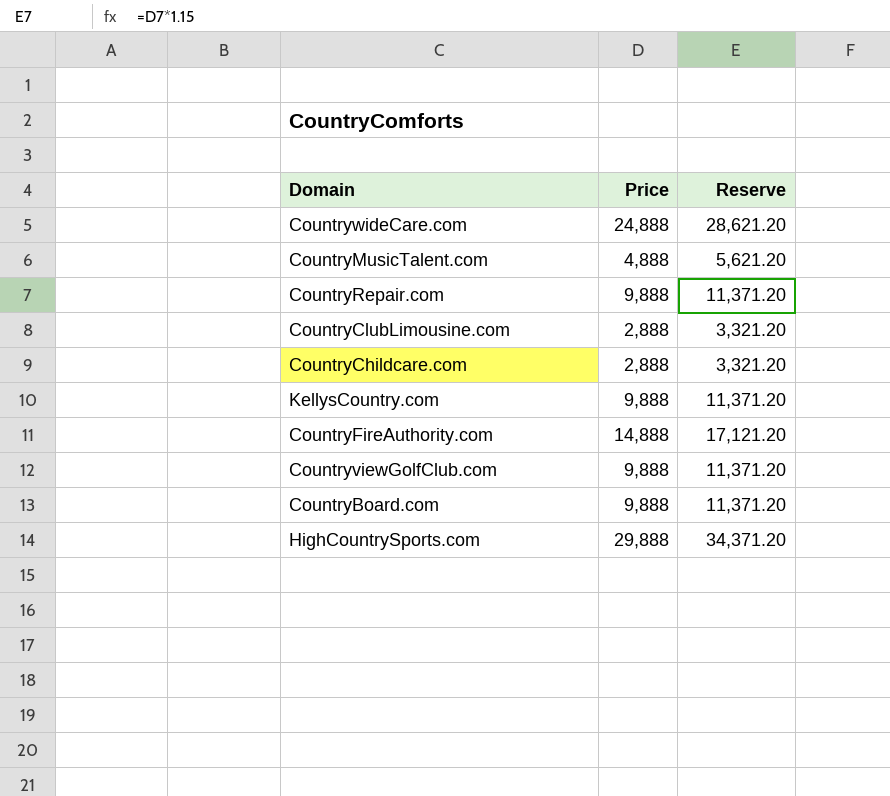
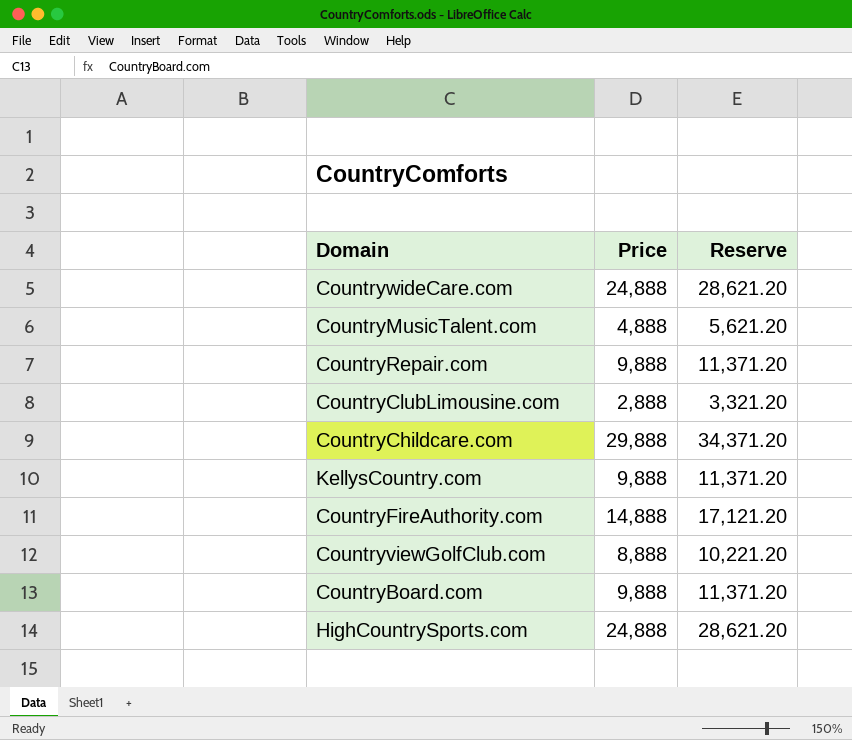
CountryChildcare.com | Price: 2,888 -> 29,888
CountryChildcare.com | Reserve: 3,321.20 -> 34,371.20
CountryviewGolfClub.com | Price: 9,888 -> 8,888
CountryviewGolfClub.com | Reserve: 11,371.20 -> 10,221.20
HighCountrySports.com | Price: 29,888 -> 24,888
HighCountrySports.com | Reserve: 34,371.20 -> 28,621.20

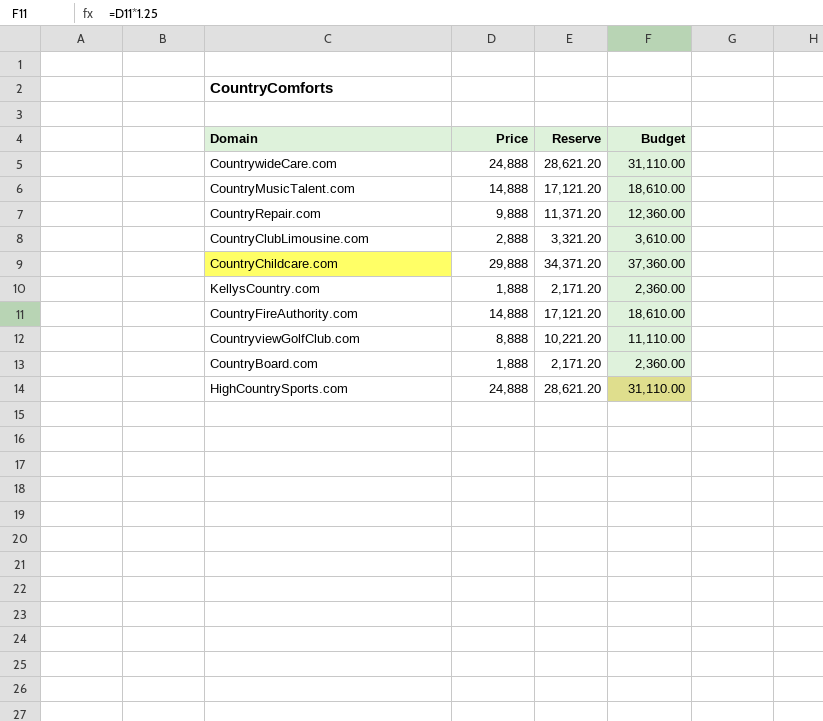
column Budget | formula: none -> [Price] * 1.25
CountryMusicTalent.com | Price: 4,888 -> 14,888
CountryMusicTalent.com | Reserve: 5,621.20 -> 17,121.20
KellysCountry.com | Price: 9,888 -> 1,888
KellysCountry.com | Reserve: 11,371.20 -> 2,171.20
CountryBoard.com | Price: 9,888 -> 1,888
CountryBoard.com | Reserve: 11,371.20 -> 2,171.20

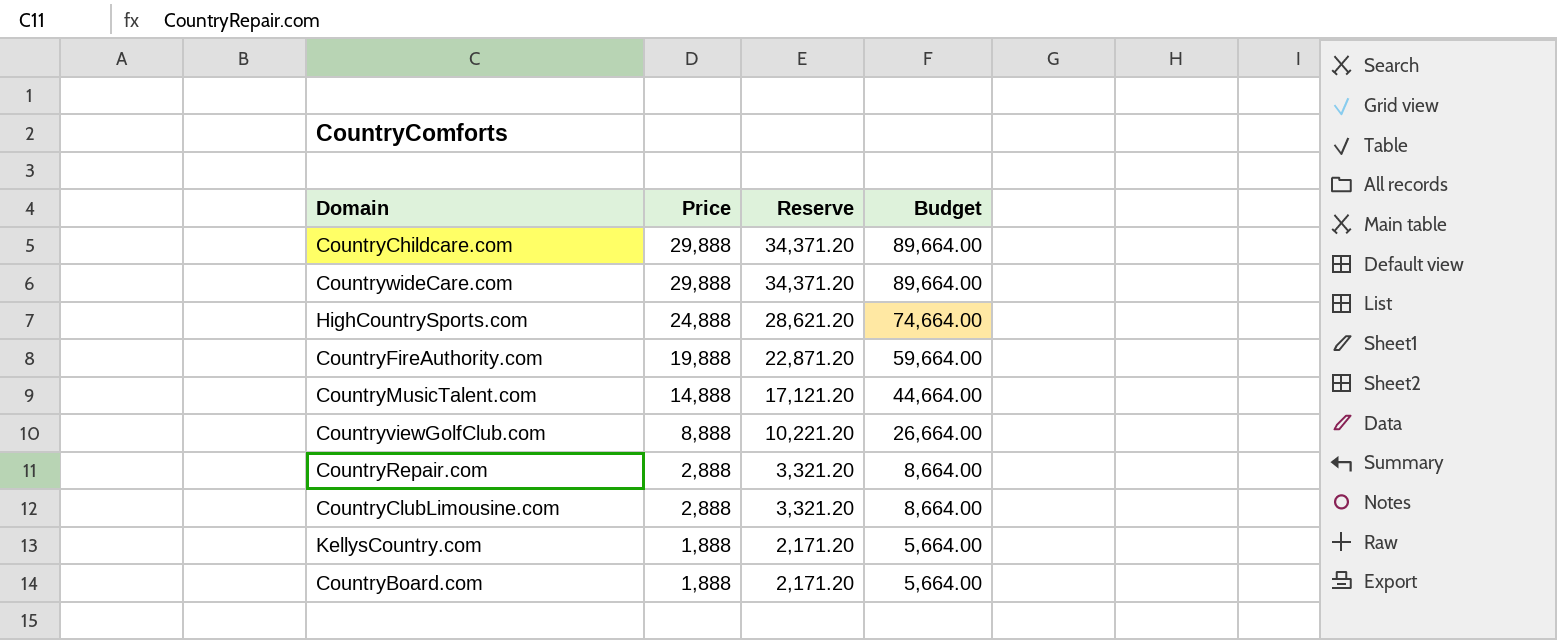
row order: none -> Price descending
column Budget | formula: [Price] * 1.25 -> [Price] * 3
CountrywideCare.com | Price: 24,888 -> 29,888
CountrywideCare.com | Reserve: 28,621.20 -> 34,371.20
CountryFireAuthority.com | Price: 14,888 -> 19,888
CountryFireAuthority.com | Reserve: 17,121.20 -> 22,871.20
CountryRepair.com | Price: 9,888 -> 2,888
CountryRepair.com | Reserve: 11,371.20 -> 3,321.20

